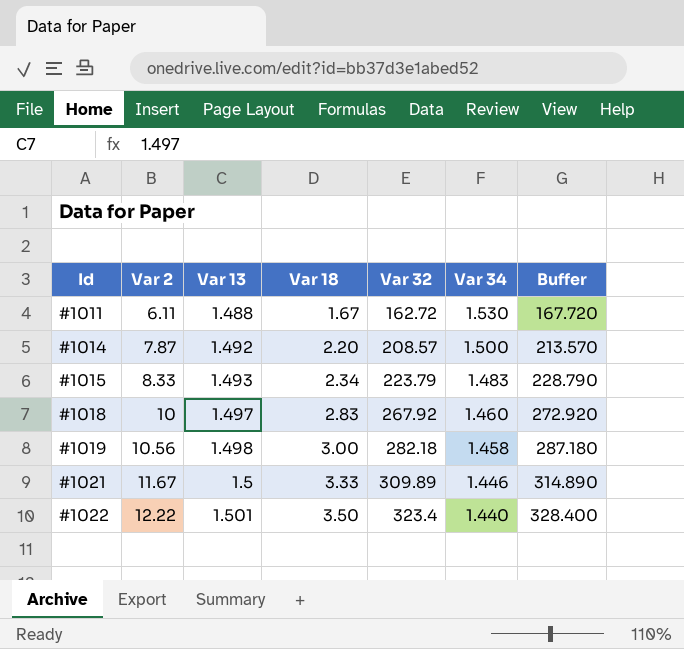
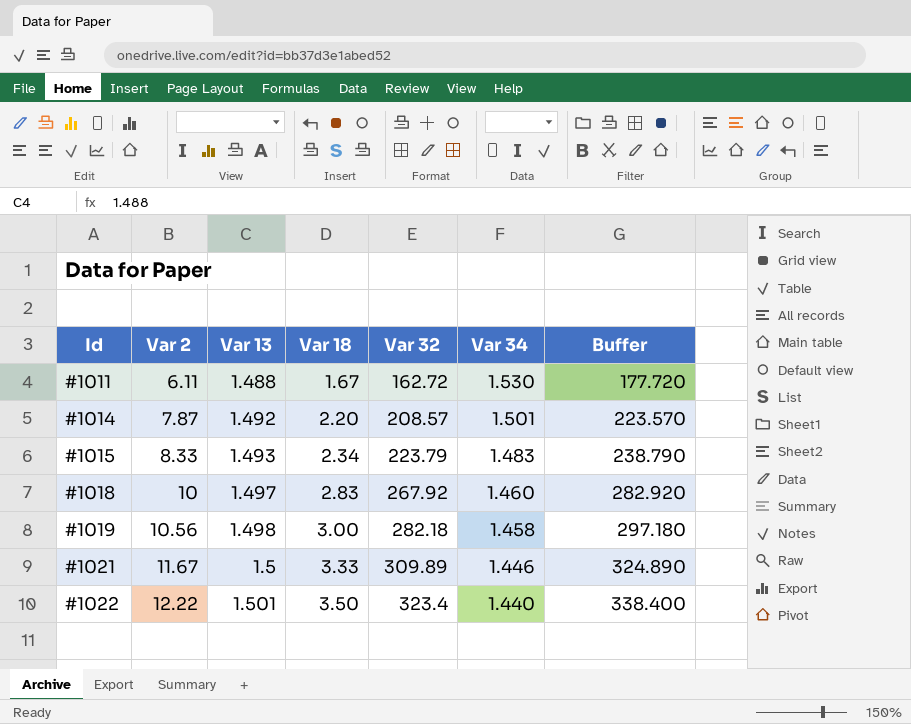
column Buffer | formula: [Var 32] + 5 -> [Var 32] + 15
#1014 | Var 34: 1.500 -> 1.501

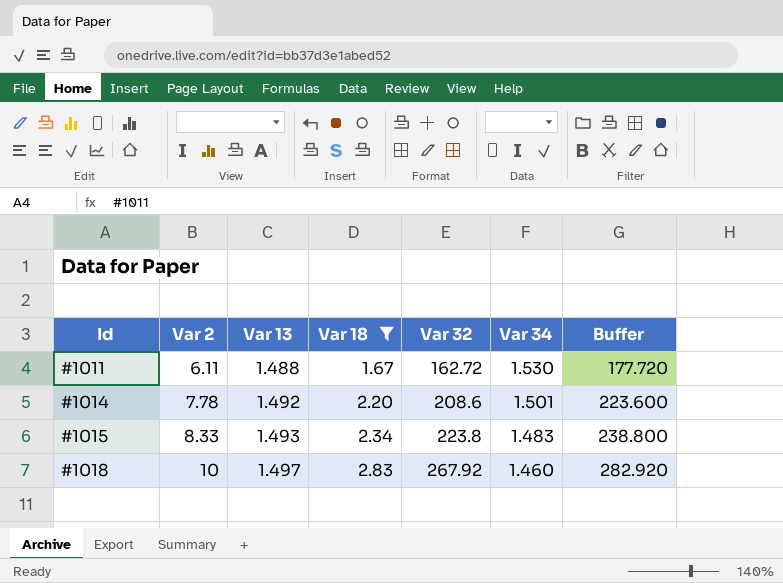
filter: none -> Var 18 <= 2.83
#1014 | Var 2: 7.87 -> 7.78
#1014 | Var 32: 208.57 -> 208.6
#1014 | Buffer: 223.570 -> 223.600
#1015 | Var 32: 223.79 -> 223.8
#1015 | Buffer: 238.790 -> 238.800

